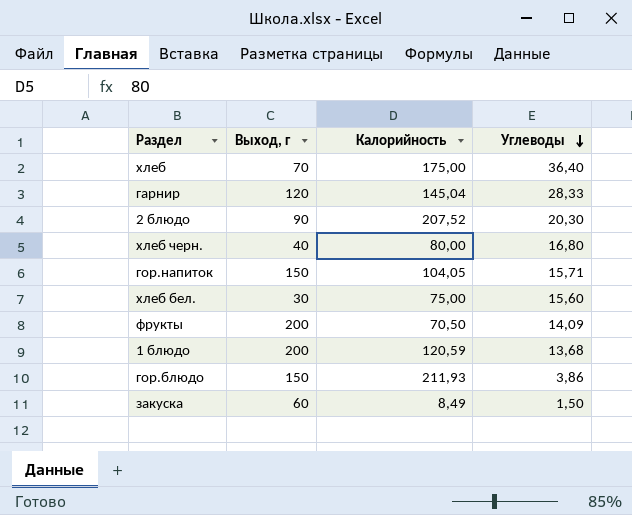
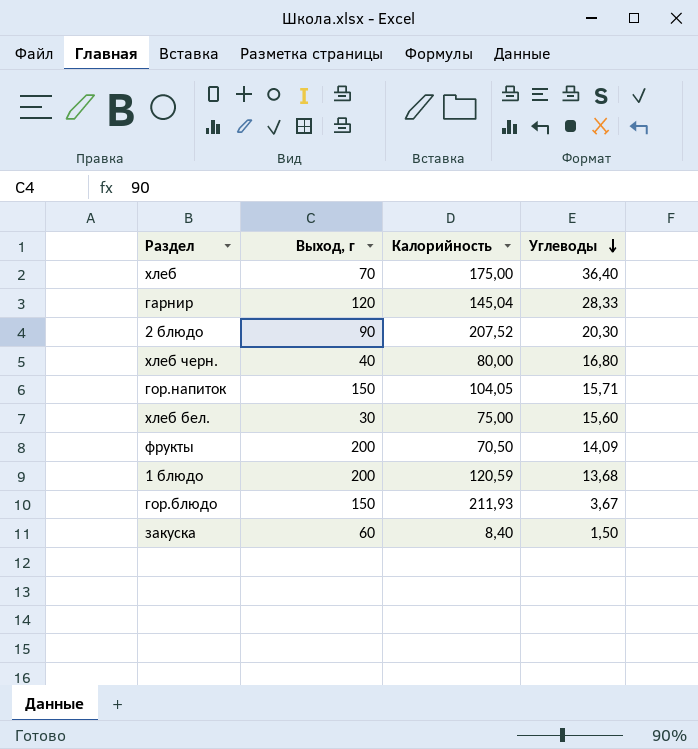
гор.блюдо | Углеводы: 3,86 -> 3,67
закуска | Калорийность: 8,49 -> 8,40

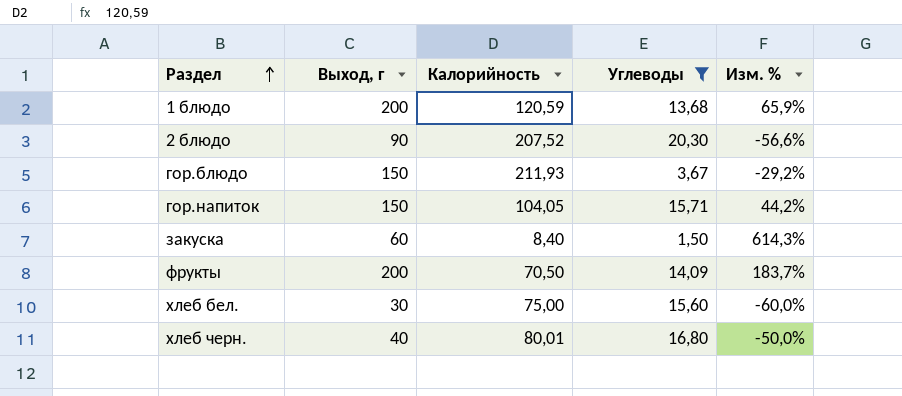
filter: none -> Углеводы <= 20,30
row order: Углеводы descending -> Раздел ascending
column Изм. % | formula: none -> ([Выход, г] - [Калорийность]) / [Калорийность]
хлеб черн. | Калорийность: 80,00 -> 80,01

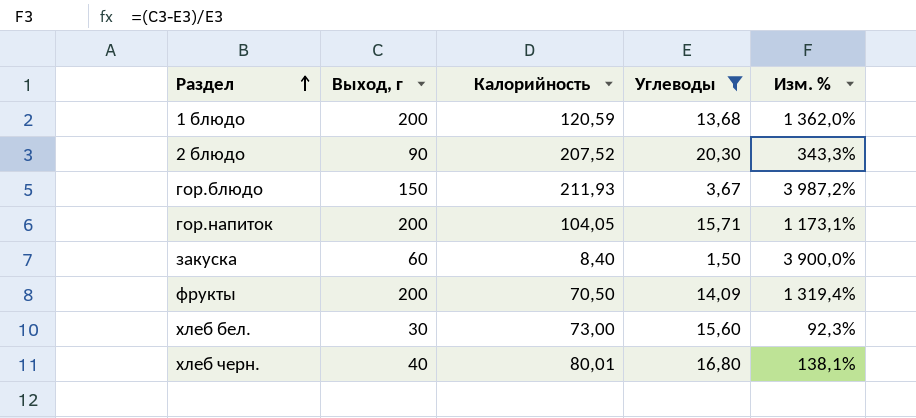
column Изм. % | formula: ([Выход, г] - [Калорийность]) / [Калорийность] -> ([Выход, г] - [Углеводы]) / [Углеводы]
гор.напиток | Выход, г: 150 -> 200
хлеб бел. | Калорийность: 75,00 -> 73,00

